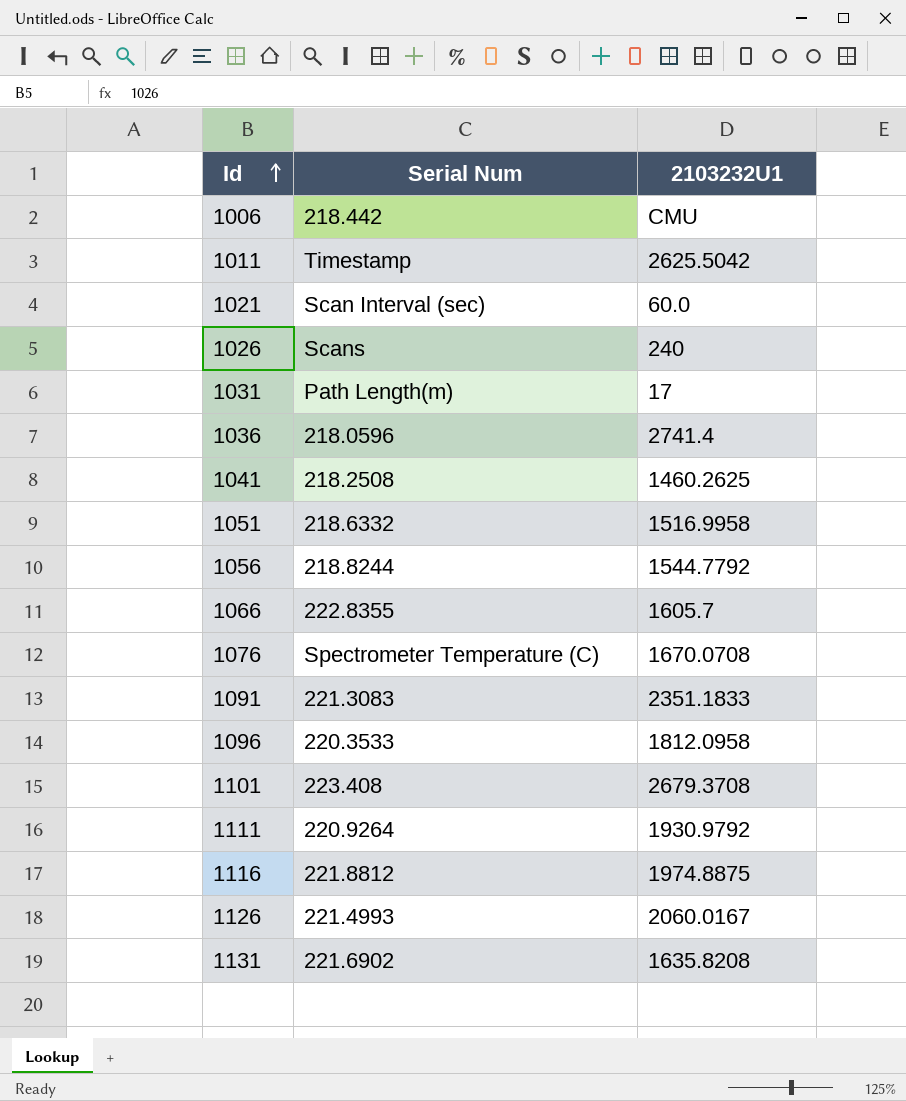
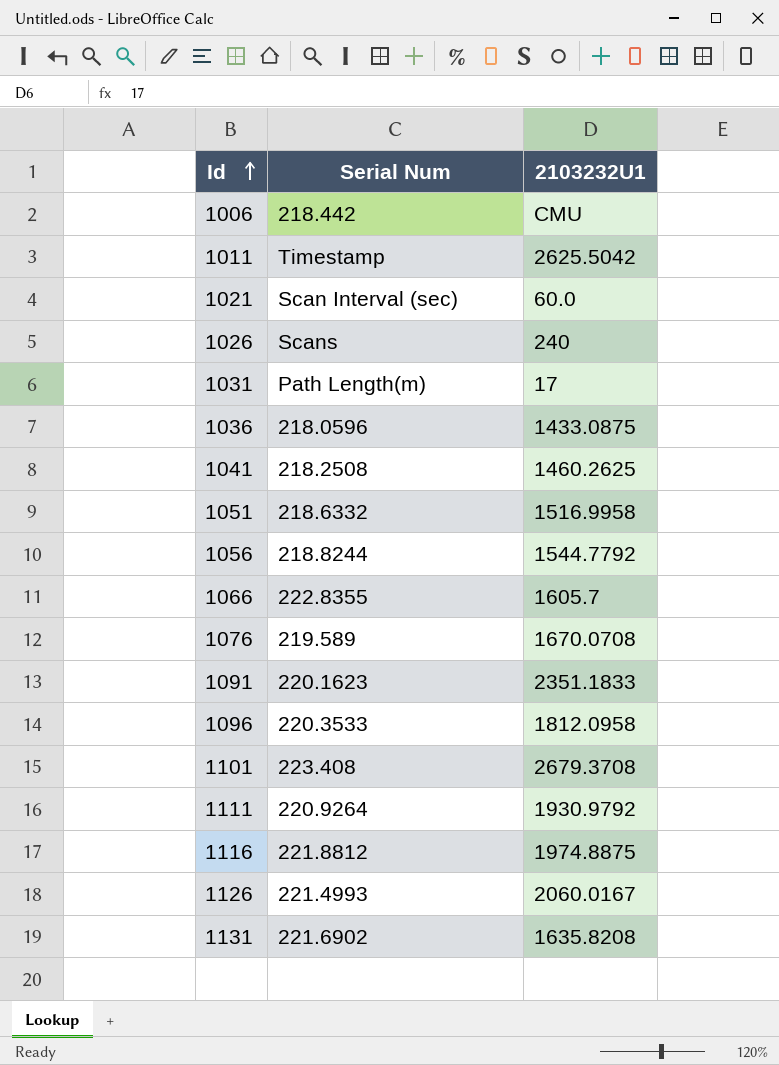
1036 | 2103232U1: 2741.4 -> 1433.0875
1076 | Serial Num: Spectrometer Temperature (C) -> 219.589
1091 | Serial Num: 221.3083 -> 220.1623

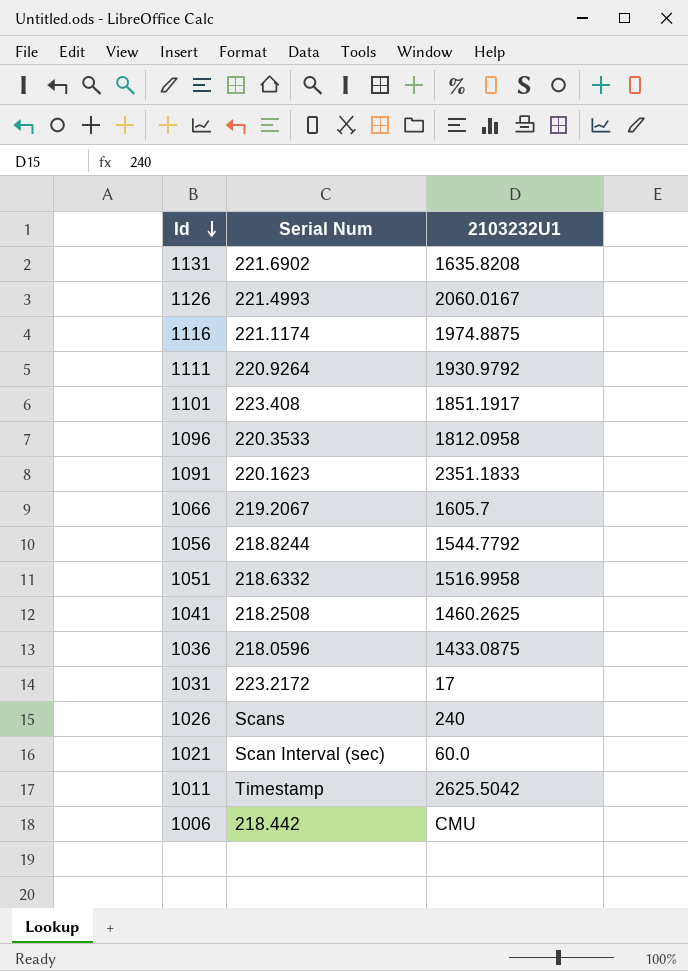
row order: Id ascending -> Id descending
row 1076: 219.589 | 1670.0708 -> none
1116 | Serial Num: 221.8812 -> 221.1174
1101 | 2103232U1: 2679.3708 -> 1851.1917
1066 | Serial Num: 222.8355 -> 219.2067
1031 | Serial Num: Path Length(m) -> 223.2172

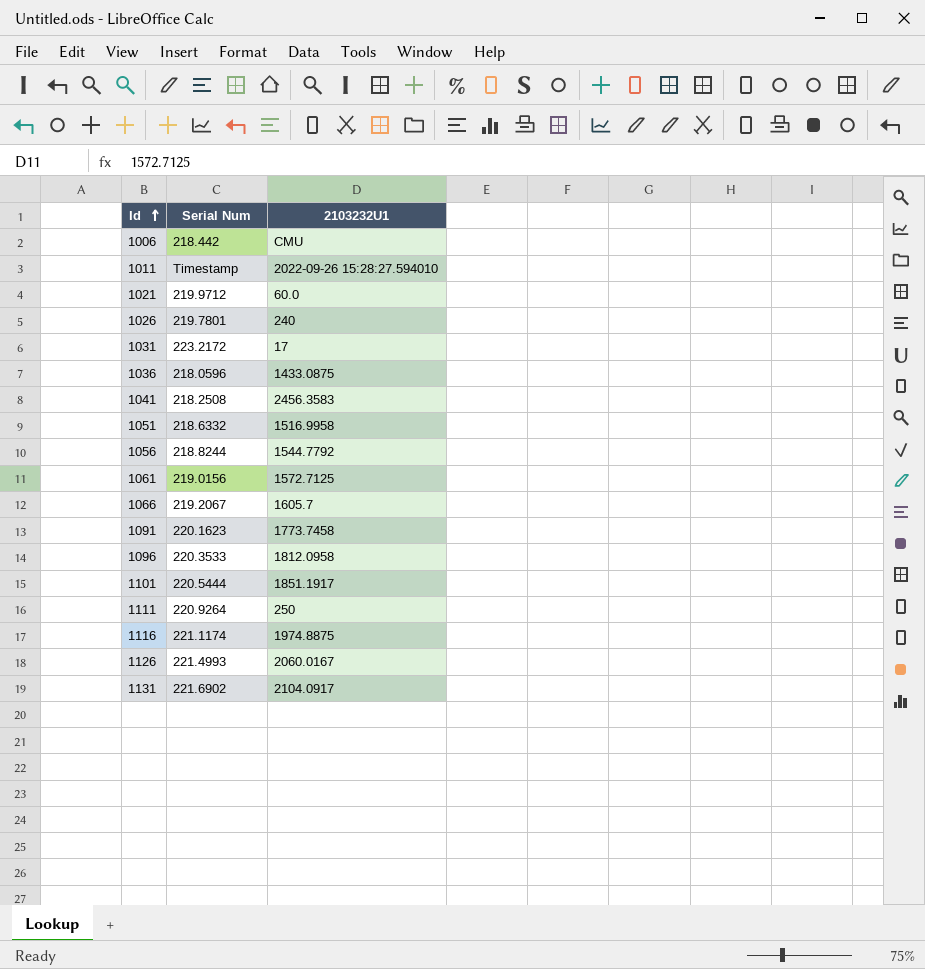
row order: Id descending -> Id ascending
1011 | 2103232U1: 2625.5042 -> 2022-09-26 15:28:27.594010
1021 | Serial Num: Scan Interval (sec) -> 219.9712
1026 | Serial Num: Scans -> 219.7801
1041 | 2103232U1: 1460.2625 -> 2456.3583
row 1061: none -> 219.0156 | 1572.7125
1091 | 2103232U1: 2351.1833 -> 1773.7458
1101 | Serial Num: 223.408 -> 220.5444
1111 | 2103232U1: 1930.9792 -> 250
1131 | 2103232U1: 1635.8208 -> 2104.0917

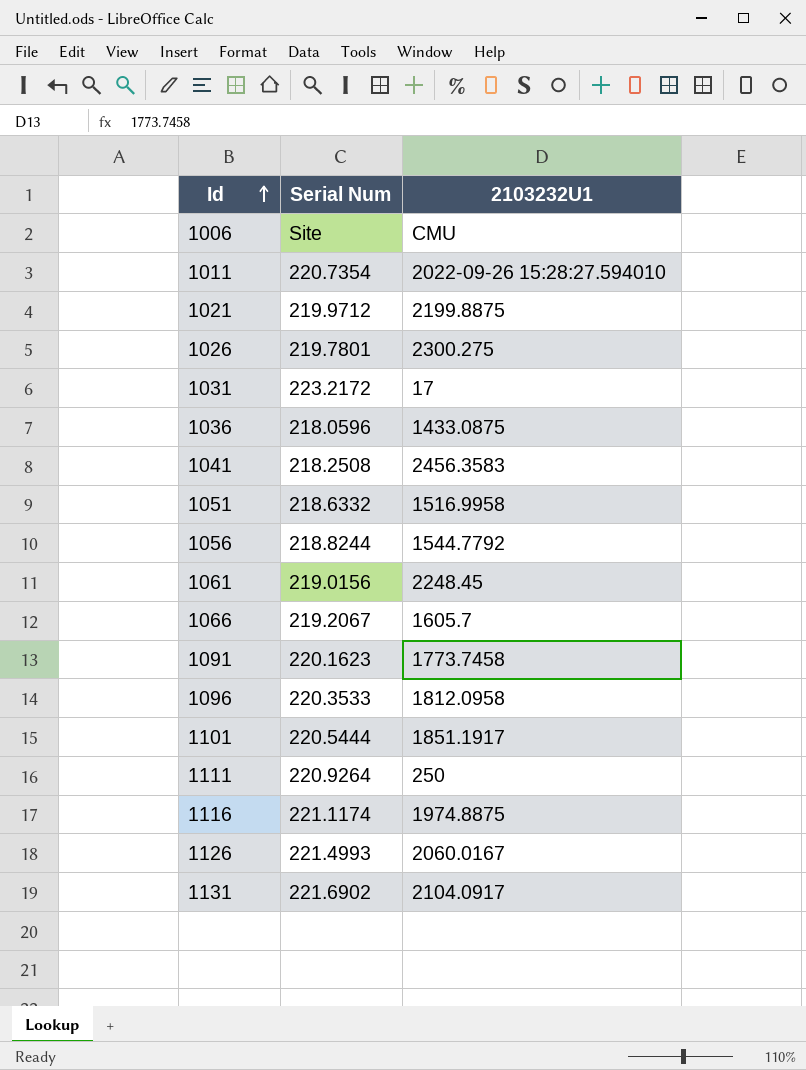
1006 | Serial Num: 218.442 -> Site
1011 | Serial Num: Timestamp -> 220.7354
1021 | 2103232U1: 60.0 -> 2199.8875
1026 | 2103232U1: 240 -> 2300.275
1061 | 2103232U1: 1572.7125 -> 2248.45

